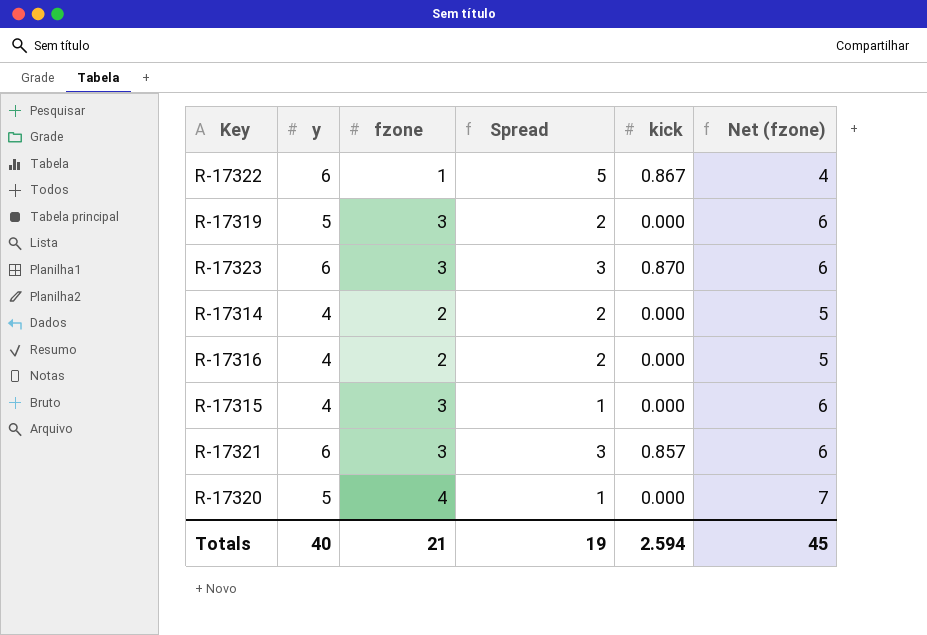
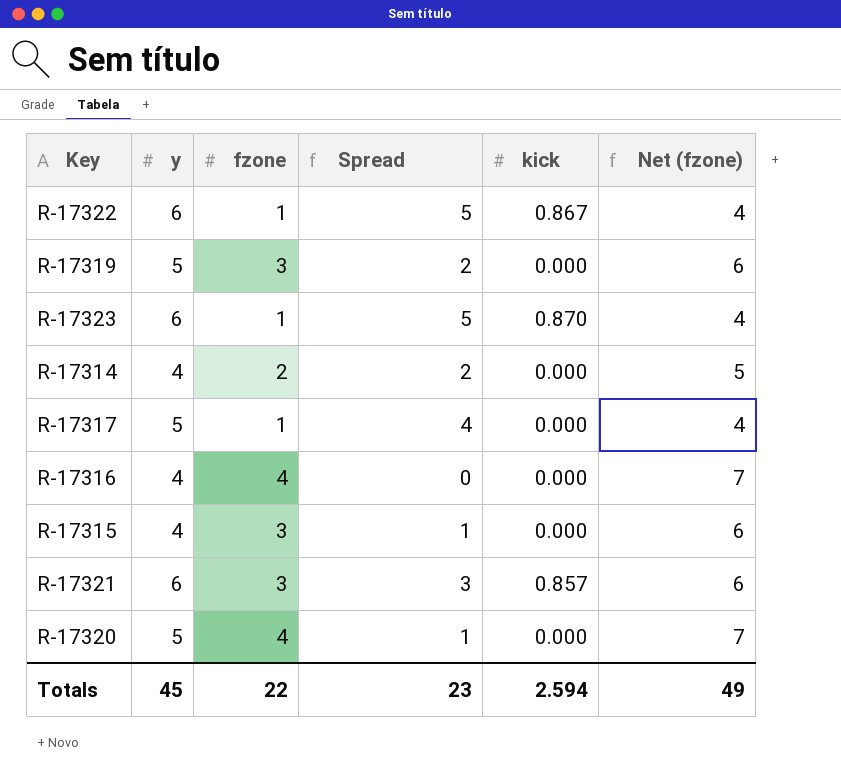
R-17323 | fzone: 3 -> 1
R-17323 | Spread: 3 -> 5
R-17323 | Net (fzone): 6 -> 4
row R-17317: none -> 5 | 1 | 4 | 0.000 | 4
R-17316 | fzone: 2 -> 4
R-17316 | Spread: 2 -> 0
R-17316 | Net (fzone): 5 -> 7
Totals | y: 40 -> 45
Totals | fzone: 21 -> 22
Totals | Spread: 19 -> 23
Totals | Net (fzone): 45 -> 49

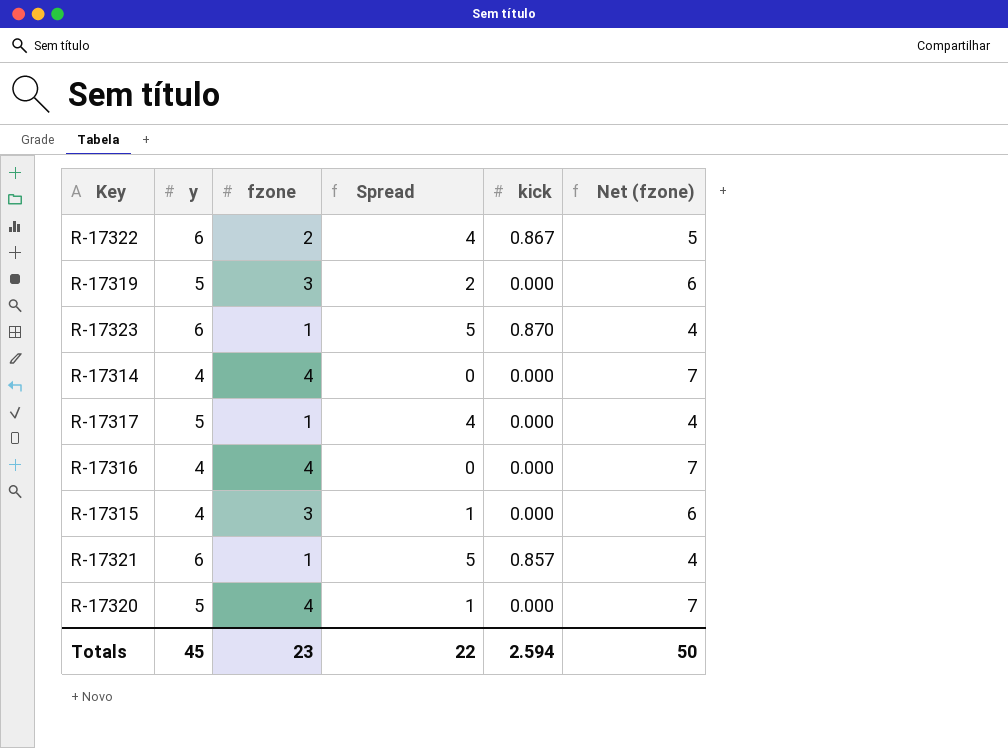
R-17322 | fzone: 1 -> 2
R-17322 | Spread: 5 -> 4
R-17322 | Net (fzone): 4 -> 5
R-17314 | fzone: 2 -> 4
R-17314 | Spread: 2 -> 0
R-17314 | Net (fzone): 5 -> 7
R-17321 | fzone: 3 -> 1
R-17321 | Spread: 3 -> 5
R-17321 | Net (fzone): 6 -> 4
Totals | fzone: 22 -> 23
Totals | Spread: 23 -> 22
Totals | Net (fzone): 49 -> 50

